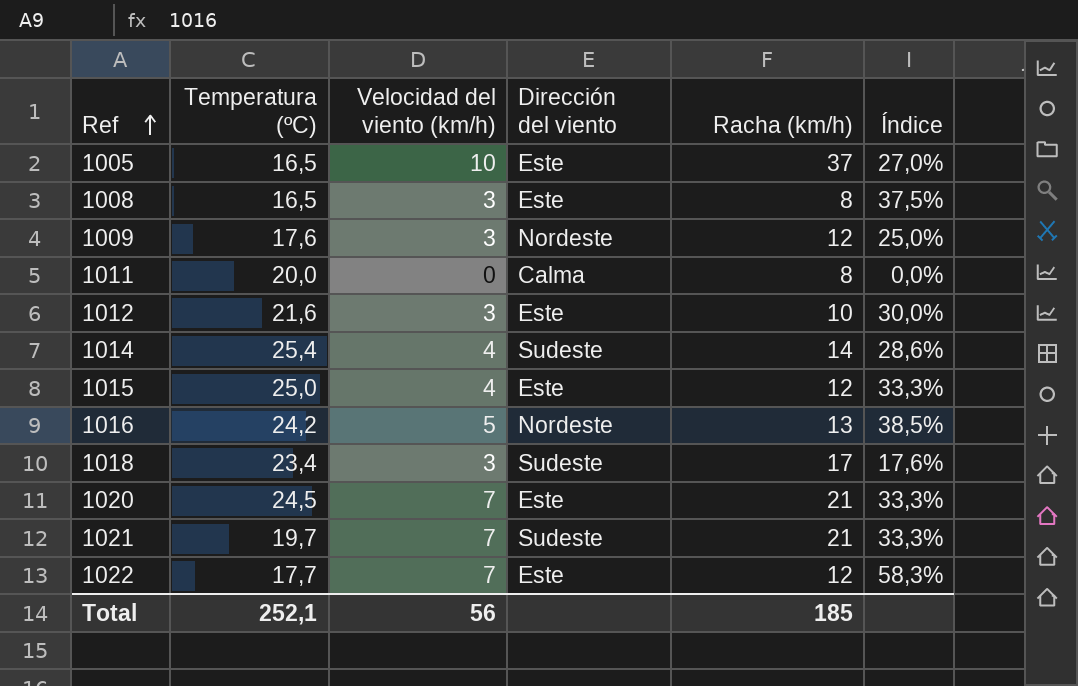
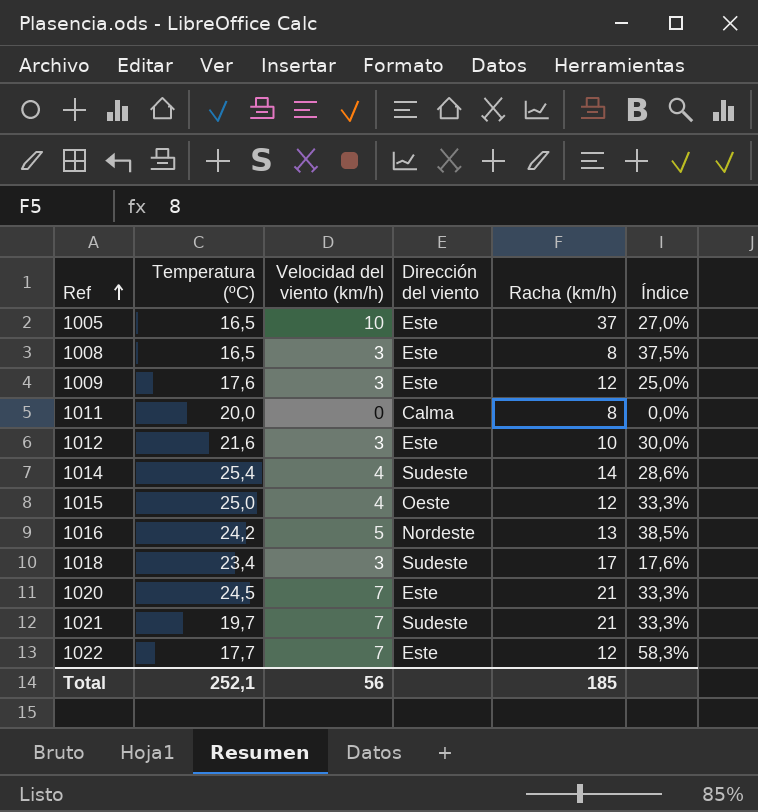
1009 | Dirección del viento: Nordeste -> Este
1015 | Dirección del viento: Este -> Oeste

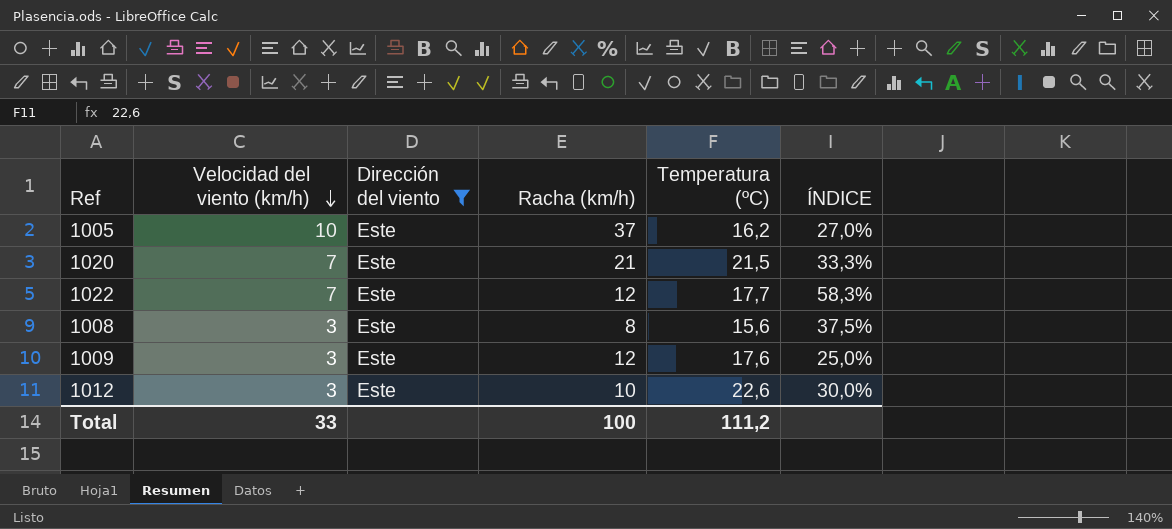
filter: none -> Dirección del viento = Este
row order: Ref ascending -> Velocidad del viento (km/h) descending
column Temperatura (ºC) | position: 2 -> 5
column name: Índice -> ÍNDICE
1005 | Temperatura (ºC): 16,5 -> 16,2
1020 | Temperatura (ºC): 24,5 -> 21,5
1008 | Temperatura (ºC): 16,5 -> 15,6
1012 | Temperatura (ºC): 21,6 -> 22,6
Total | Velocidad del viento (km/h): 56 -> 33
Total | Racha (km/h): 185 -> 100
Total | Temperatura (ºC): 252,1 -> 111,2

